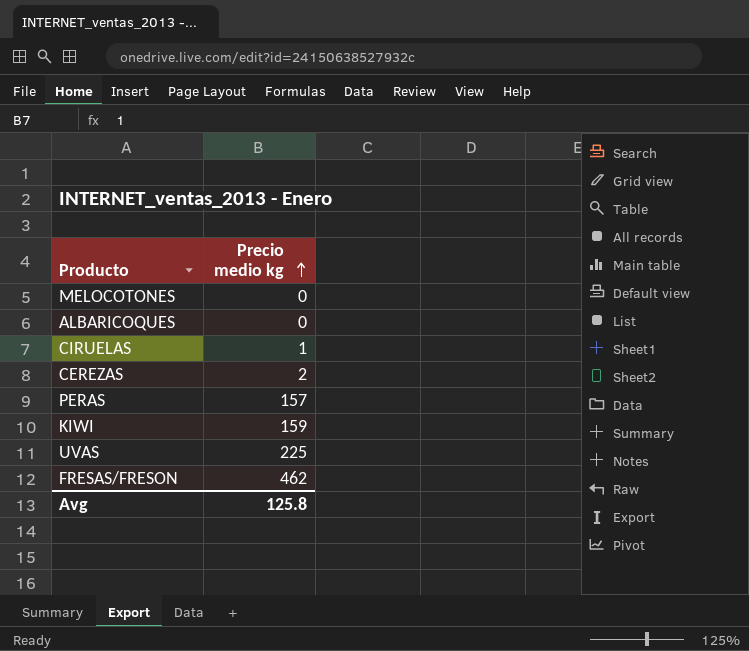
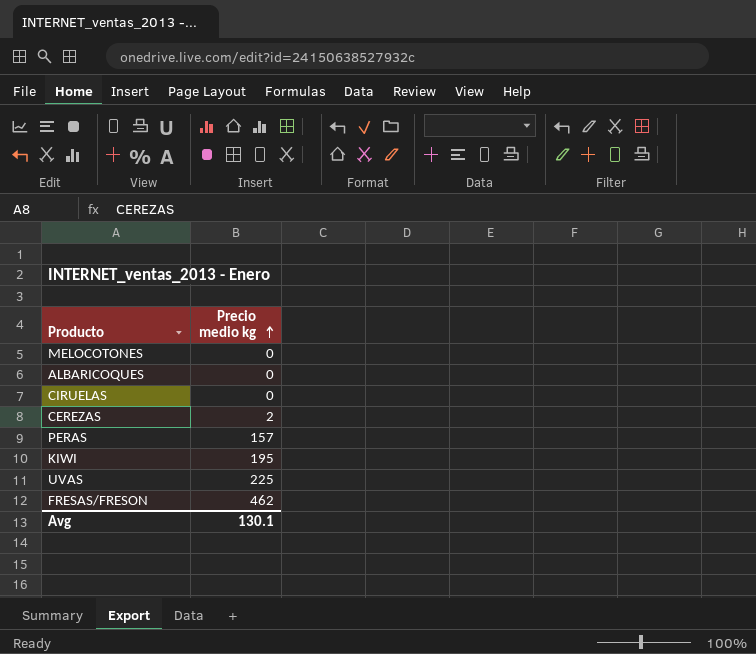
CIRUELAS | Precio medio kg: 1 -> 0
KIWI | Precio medio kg: 159 -> 195
Avg | Precio medio kg: 125.8 -> 130.1

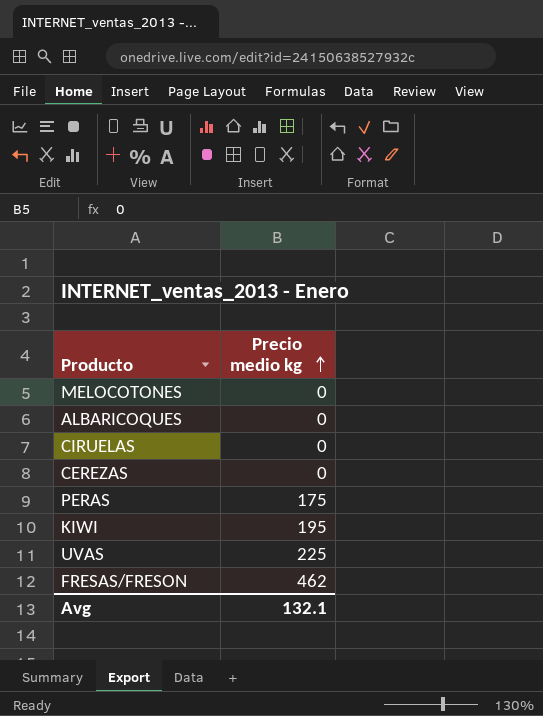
CEREZAS | Precio medio kg: 2 -> 0
PERAS | Precio medio kg: 157 -> 175
Avg | Precio medio kg: 130.1 -> 132.1

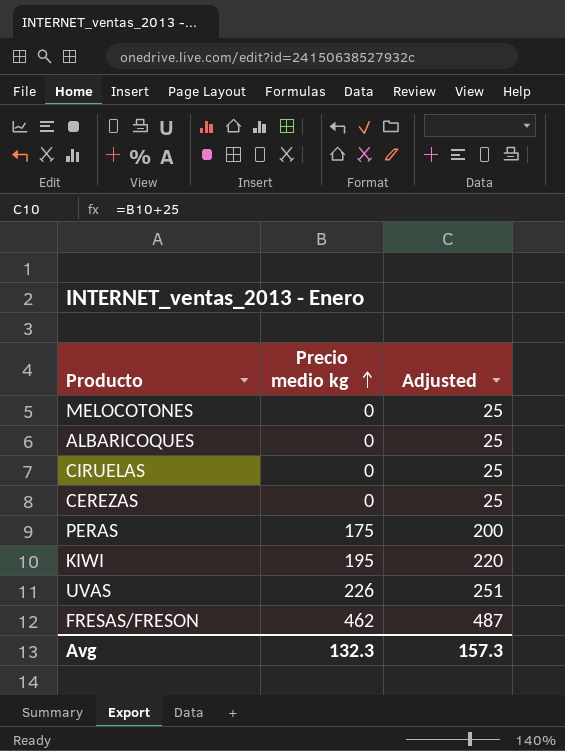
column Adjusted | formula: none -> [Precio medio kg] + 25
UVAS | Precio medio kg: 225 -> 226
Avg | Precio medio kg: 132.1 -> 132.3

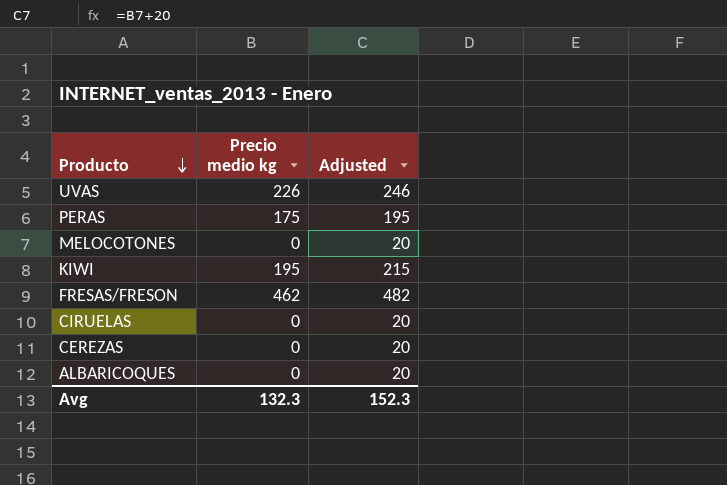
row order: Precio medio kg ascending -> Producto descending
column Adjusted | formula: [Precio medio kg] + 25 -> [Precio medio kg] + 20
Avg | Adjusted: 157.3 -> 152.3

